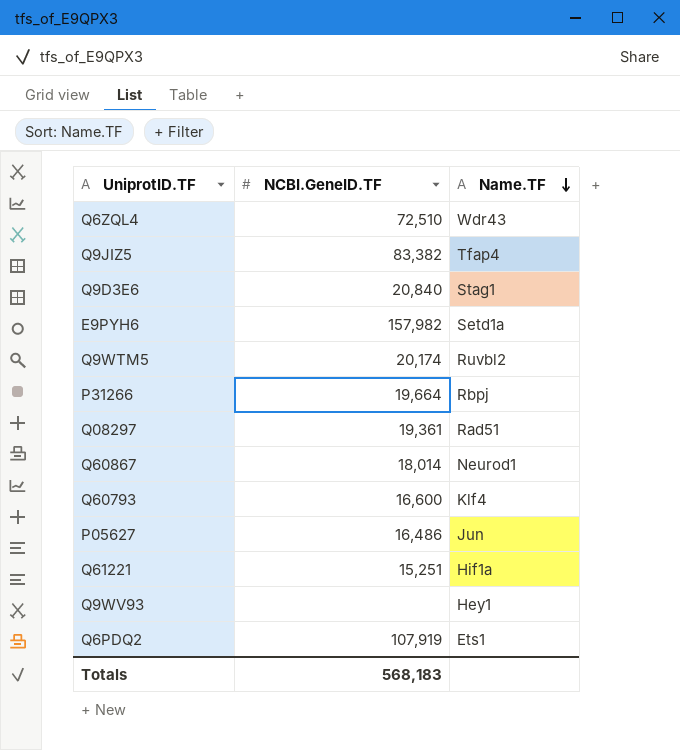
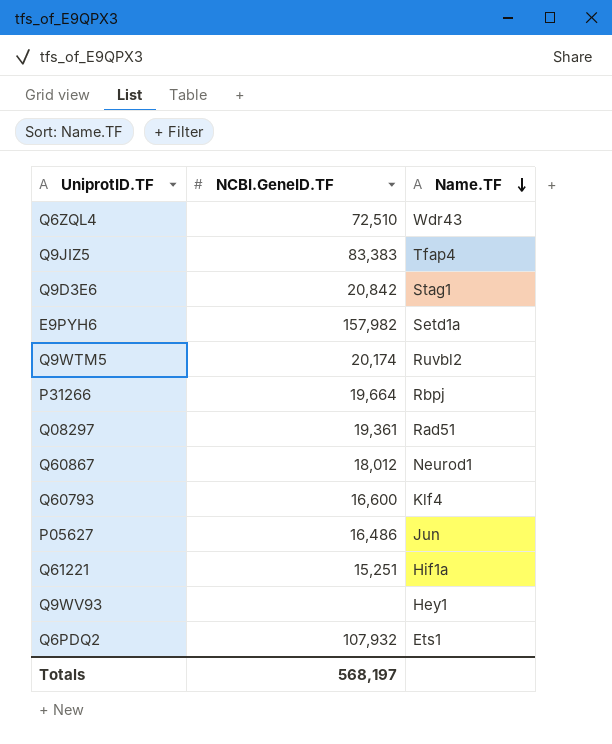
Q9JIZ5 | NCBI.GeneID.TF: 83,382 -> 83,383
Q9D3E6 | NCBI.GeneID.TF: 20,840 -> 20,842
Q60867 | NCBI.GeneID.TF: 18,014 -> 18,012
Q6PDQ2 | NCBI.GeneID.TF: 107,919 -> 107,932
Totals | NCBI.GeneID.TF: 568,183 -> 568,197

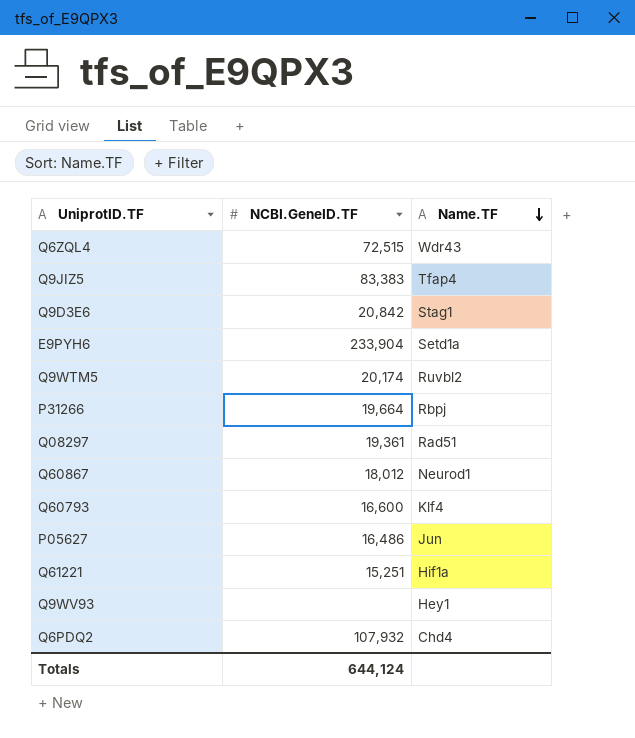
Q6ZQL4 | NCBI.GeneID.TF: 72,510 -> 72,515
E9PYH6 | NCBI.GeneID.TF: 157,982 -> 233,904
Q6PDQ2 | Name.TF: Ets1 -> Chd4
Totals | NCBI.GeneID.TF: 568,197 -> 644,124

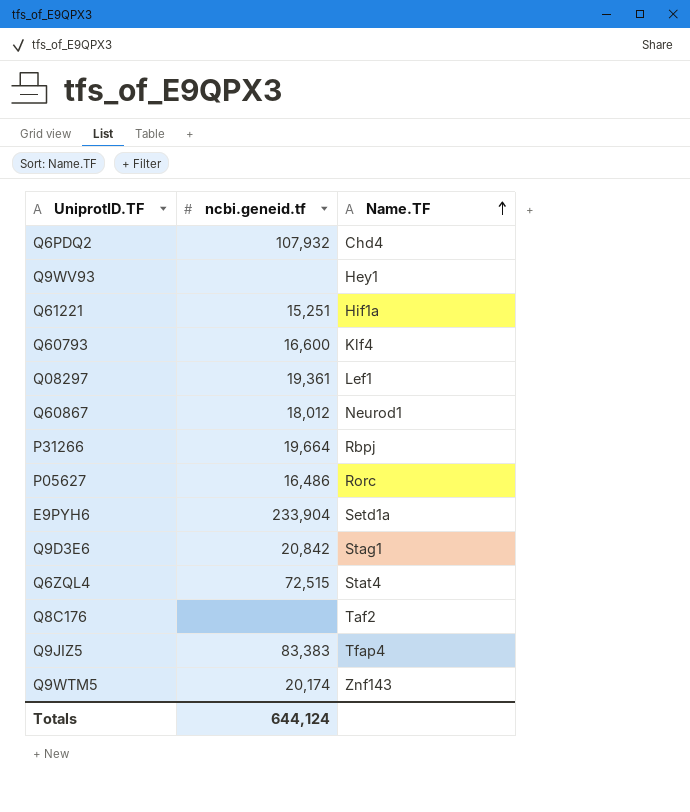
row order: Name.TF descending -> Name.TF ascending
column name: NCBI.GeneID.TF -> ncbi.geneid.tf
Q08297 | Name.TF: Rad51 -> Lef1
P05627 | Name.TF: Jun -> Rorc
Q6ZQL4 | Name.TF: Wdr43 -> Stat4
row Q8C176: none -> none | Taf2
Q9WTM5 | Name.TF: Ruvbl2 -> Znf143

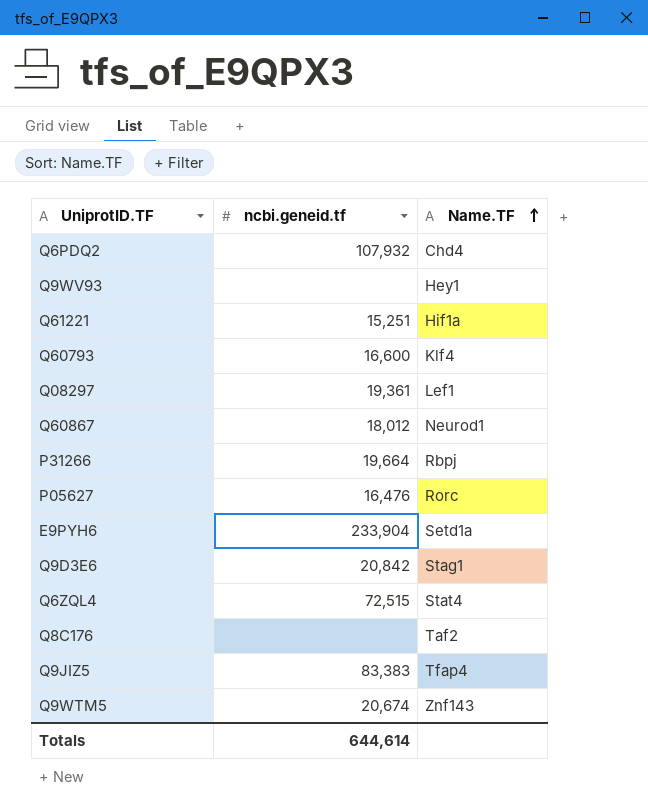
P05627 | ncbi.geneid.tf: 16,486 -> 16,476
Q9WTM5 | ncbi.geneid.tf: 20,174 -> 20,674
Totals | ncbi.geneid.tf: 644,124 -> 644,614

